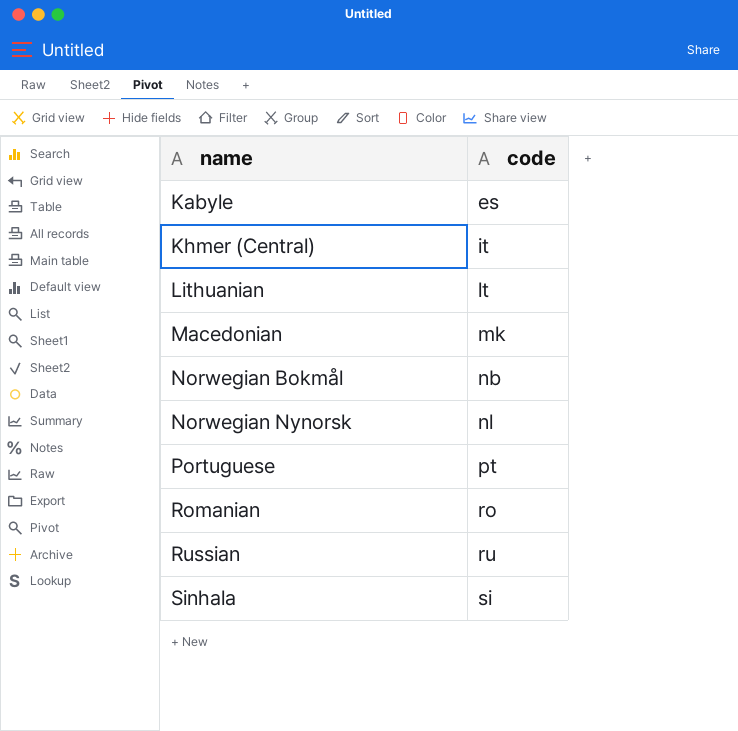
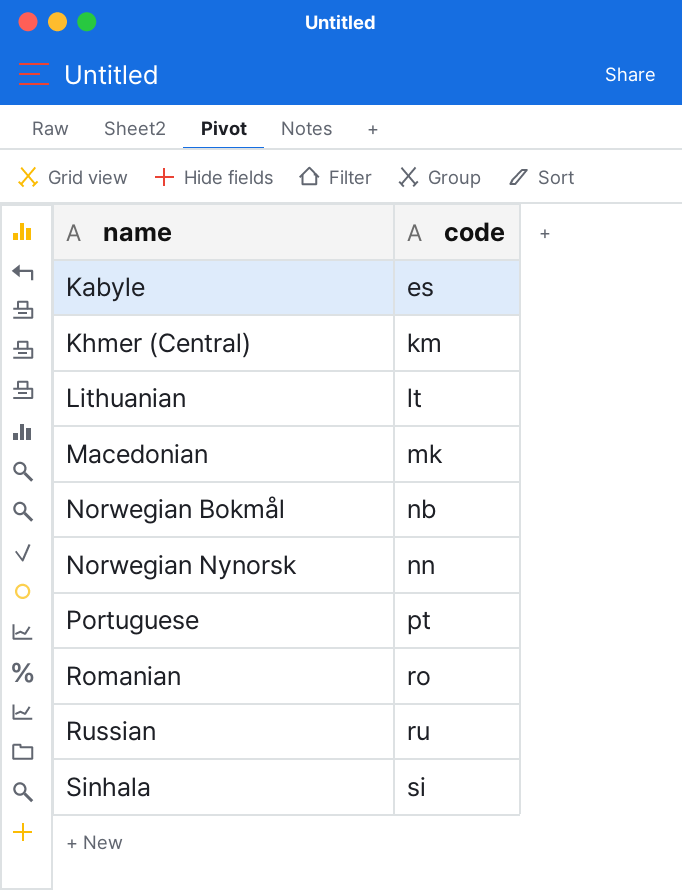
Khmer (Central) | code: it -> km
Norwegian Nynorsk | code: nl -> nn

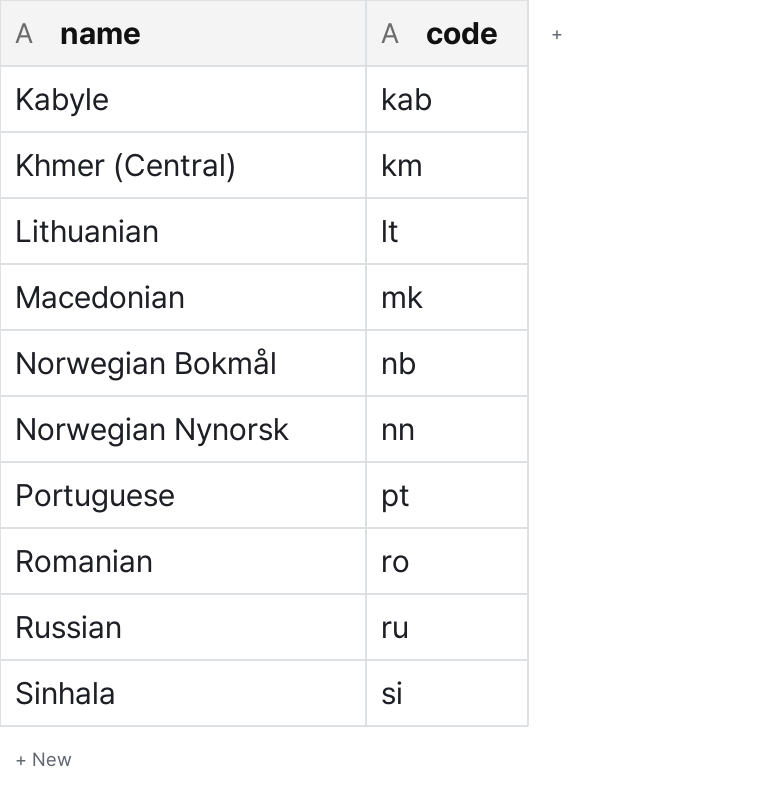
Kabyle | code: es -> kab

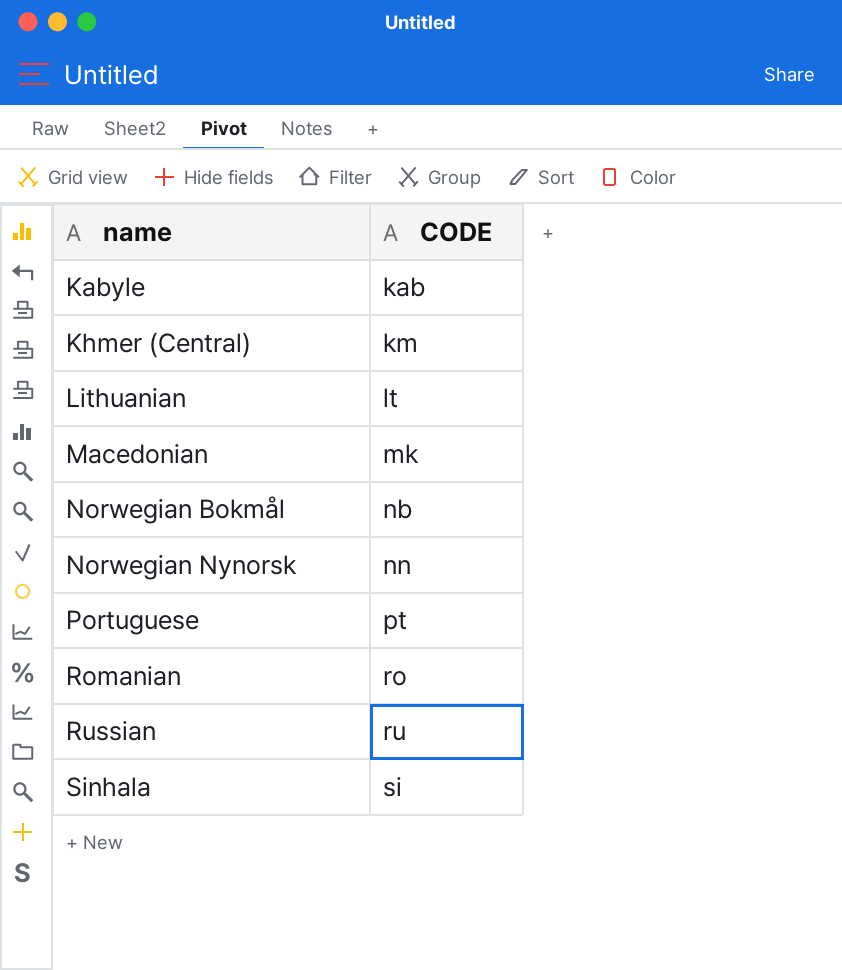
column name: code -> CODE

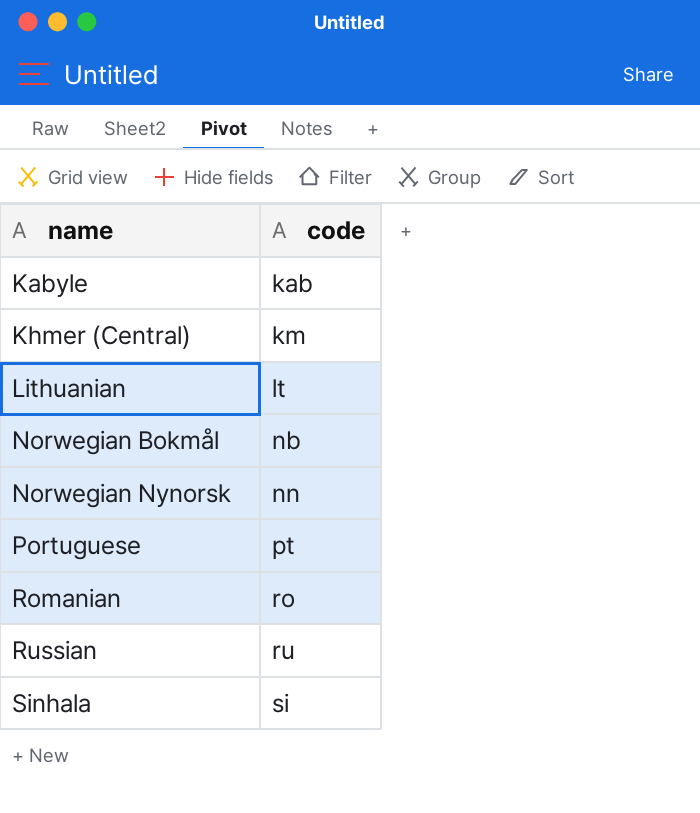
column name: CODE -> code
row Macedonian: mk -> none

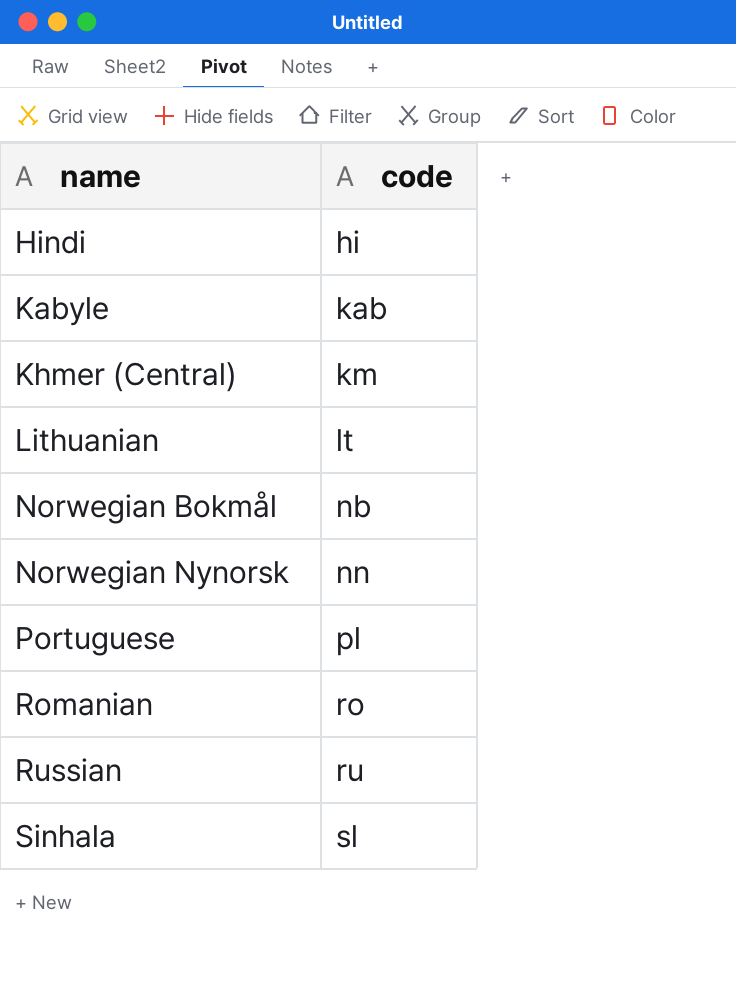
row Hindi: none -> hi
Portuguese | code: pt -> pl
Sinhala | code: si -> sl

